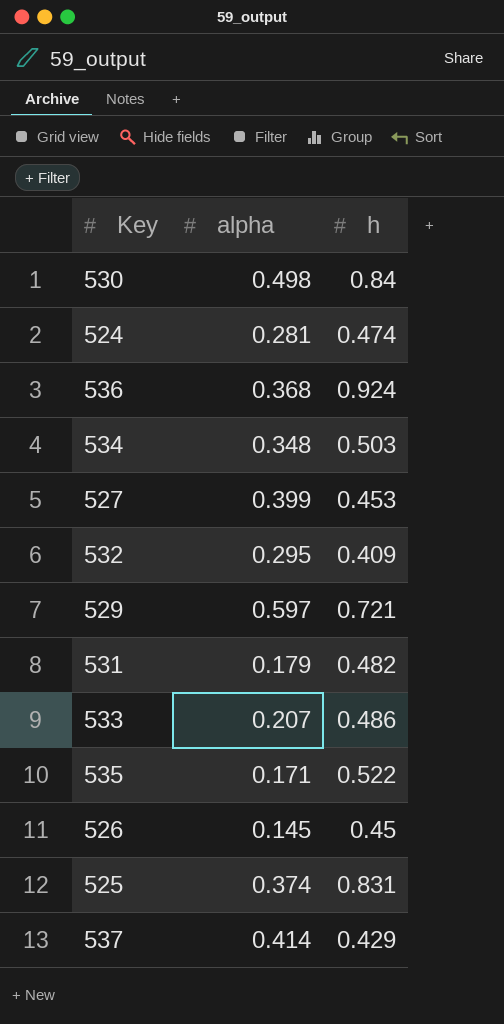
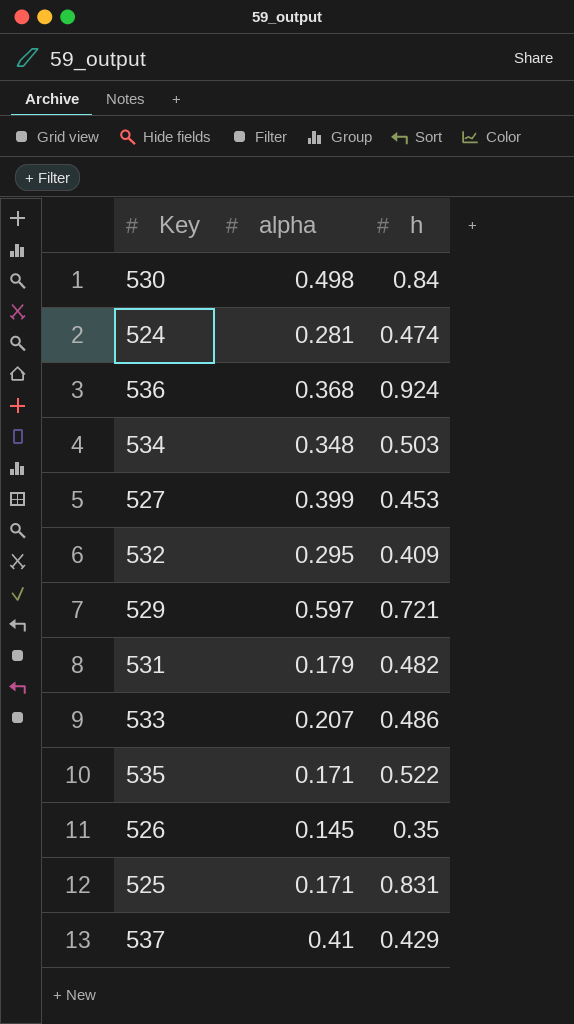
526 | h: 0.45 -> 0.35
525 | alpha: 0.374 -> 0.171
537 | alpha: 0.414 -> 0.41

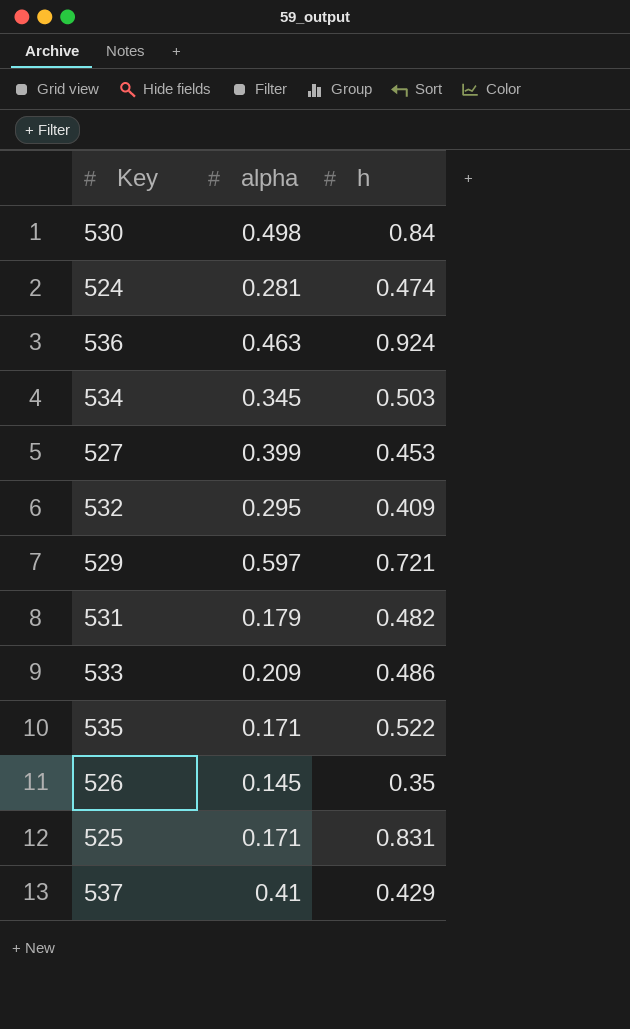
536 | alpha: 0.368 -> 0.463
534 | alpha: 0.348 -> 0.345
533 | alpha: 0.207 -> 0.209

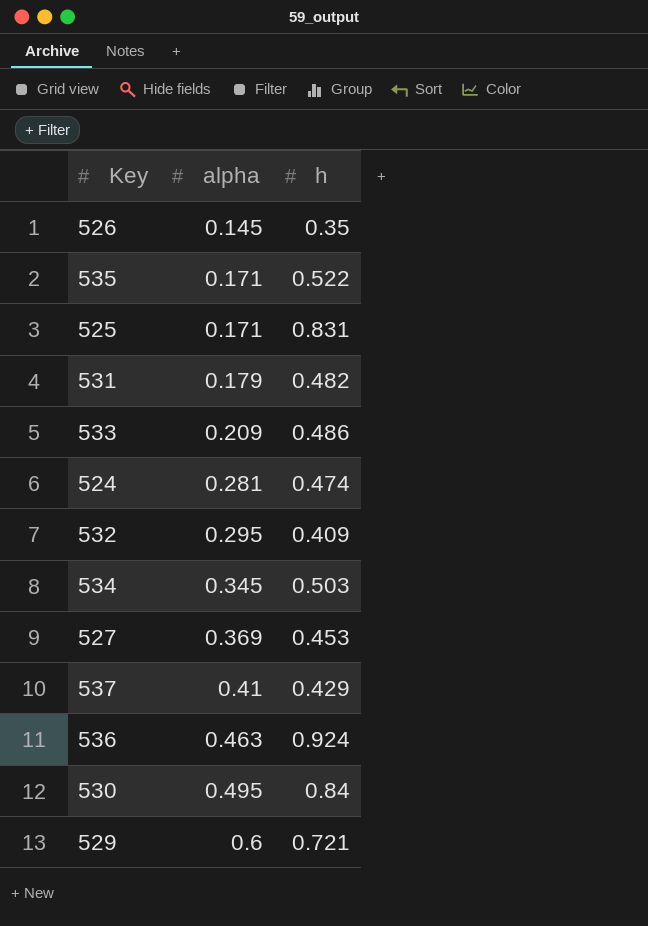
row order: none -> alpha ascending
527 | alpha: 0.399 -> 0.369
530 | alpha: 0.498 -> 0.495
529 | alpha: 0.597 -> 0.6

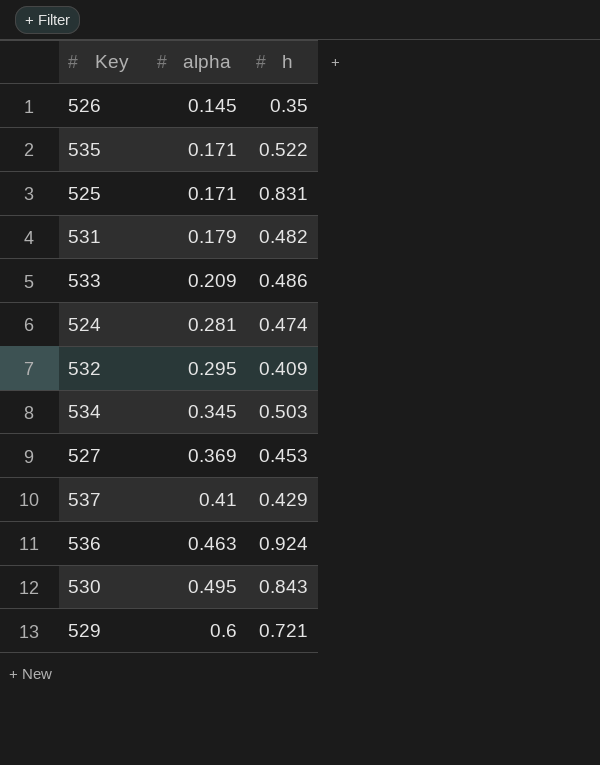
530 | h: 0.84 -> 0.843

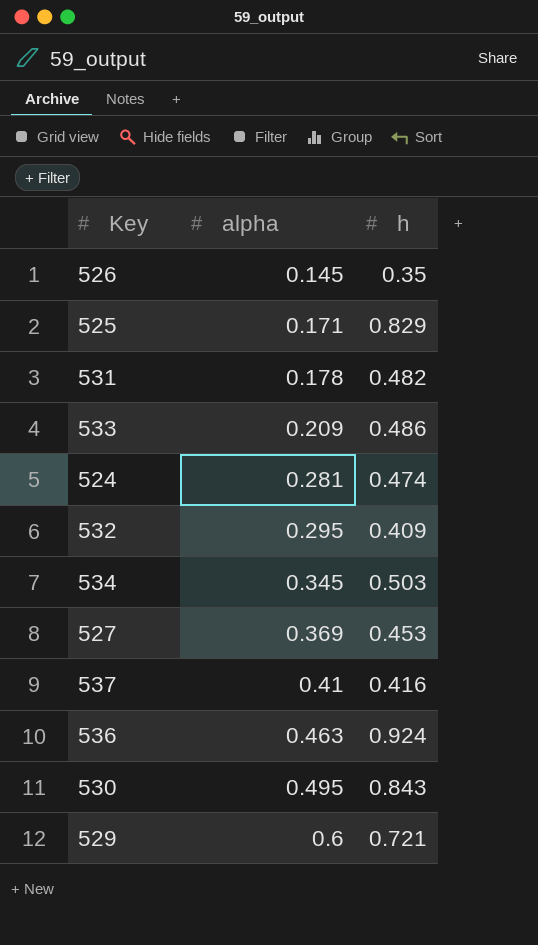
row 535: 0.171 | 0.522 -> none
525 | h: 0.831 -> 0.829
531 | alpha: 0.179 -> 0.178
537 | h: 0.429 -> 0.416

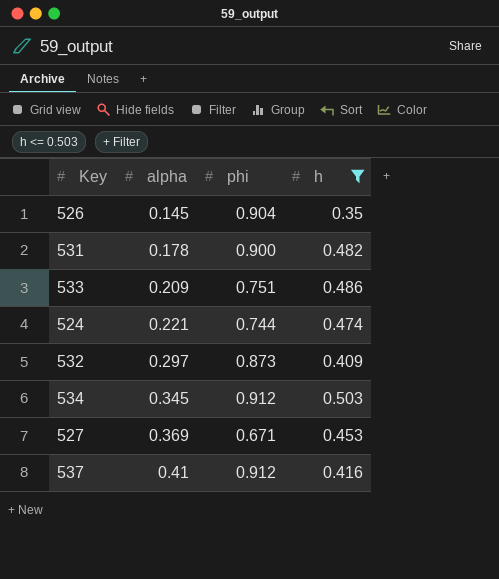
filter: none -> h <= 0.503
column phi | position: none -> 3
524 | alpha: 0.281 -> 0.221
532 | alpha: 0.295 -> 0.297

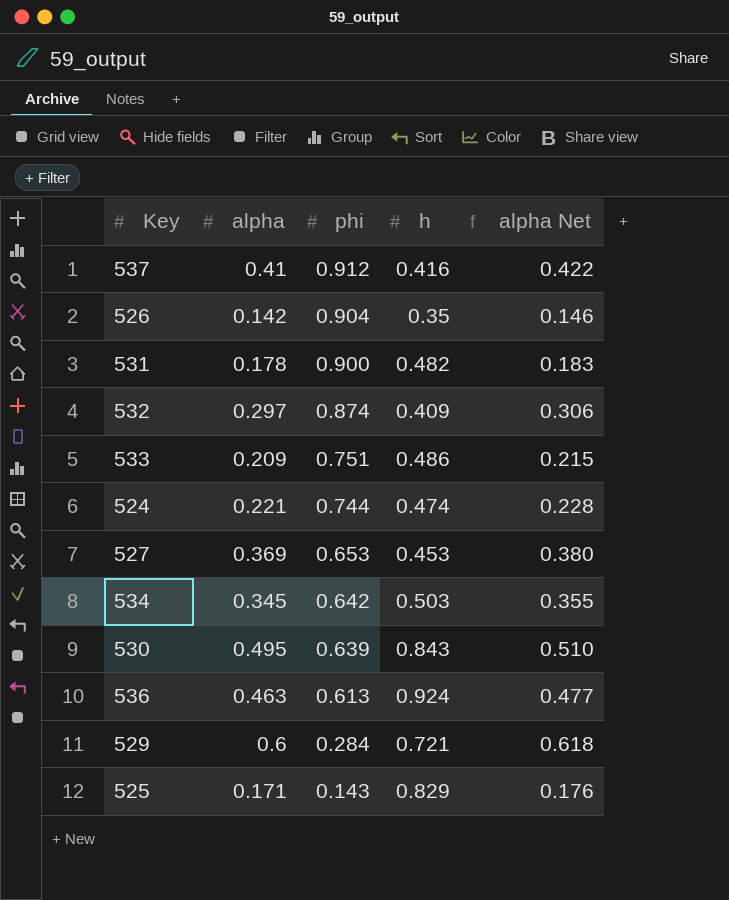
filter: h <= 0.503 -> none
row order: alpha ascending -> phi descending
column alpha Net | formula: none -> [alpha] * 1.03
526 | alpha: 0.145 -> 0.142
532 | phi: 0.873 -> 0.874
527 | phi: 0.671 -> 0.653
534 | phi: 0.912 -> 0.642

